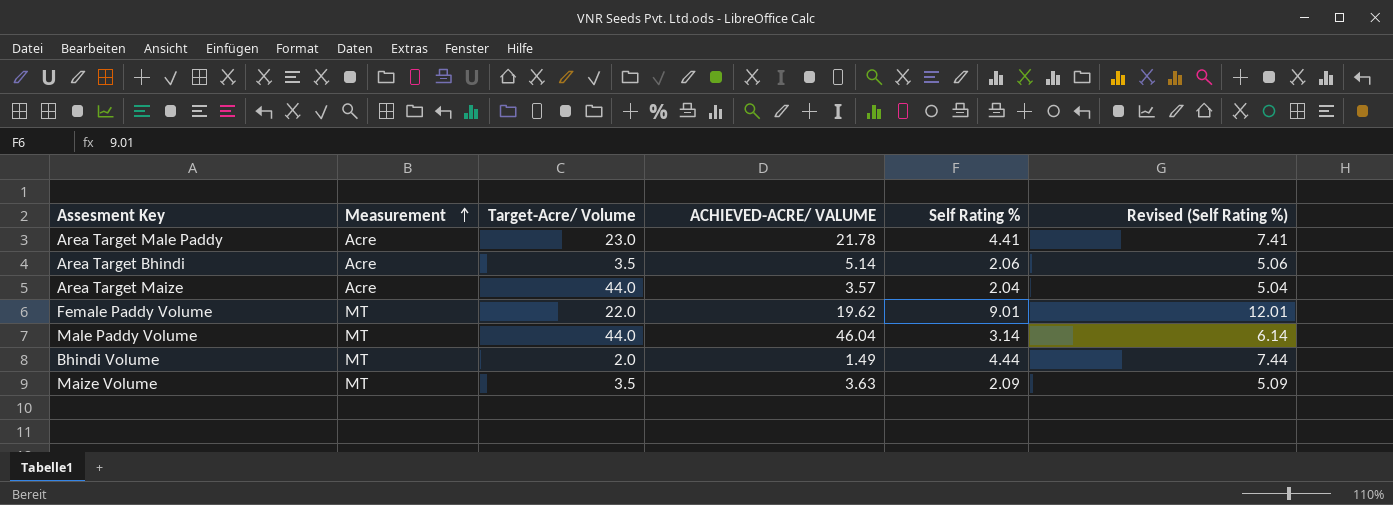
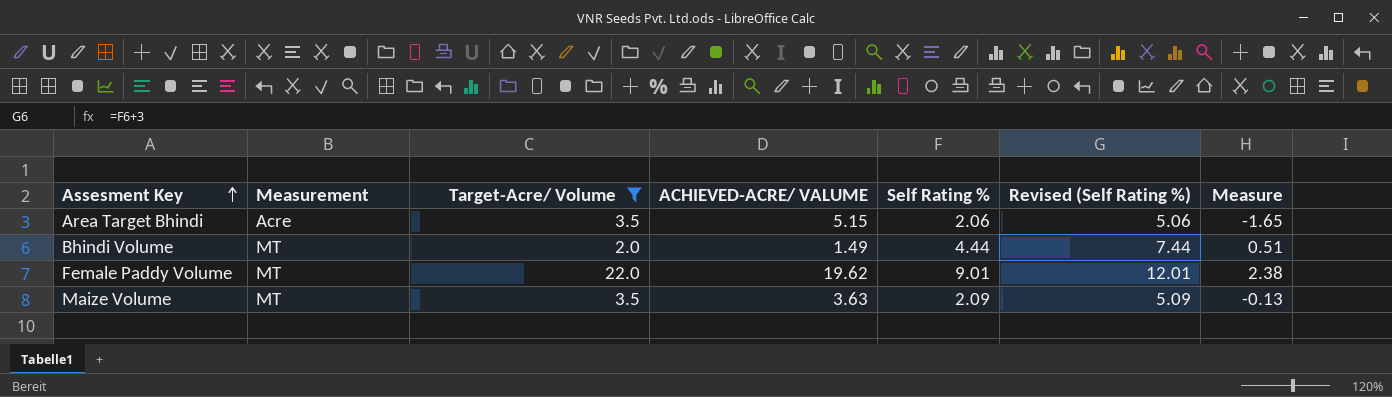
filter: none -> Target-Acre/ Volume <= 22.0
row order: Measurement ascending -> Assesment Key ascending
column Measure | formula: none -> [Target-Acre/ Volume] - [ACHIEVED-ACRE/ VALUME]
Area Target Bhindi | ACHIEVED-ACRE/ VALUME: 5.14 -> 5.15

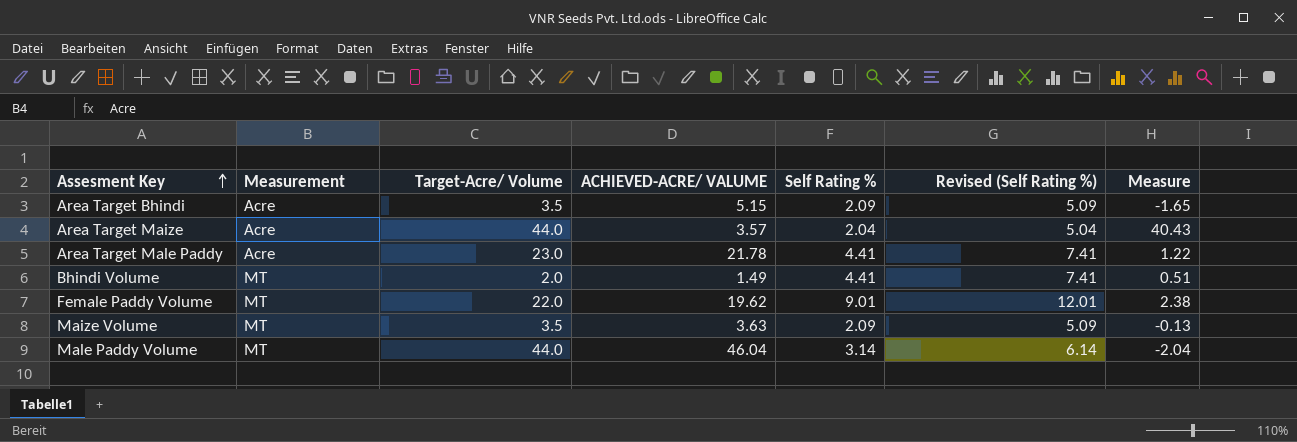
filter: Target-Acre/ Volume <= 22.0 -> none
Area Target Bhindi | Self Rating %: 2.06 -> 2.09
Area Target Bhindi | Revised (Self Rating %): 5.06 -> 5.09
Bhindi Volume | Self Rating %: 4.44 -> 4.41
Bhindi Volume | Revised (Self Rating %): 7.44 -> 7.41

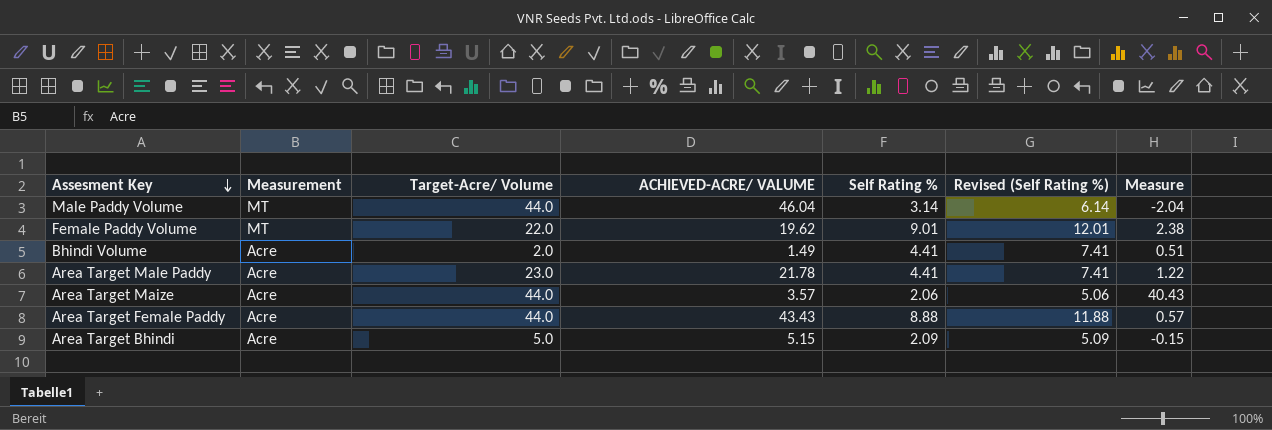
row order: Assesment Key ascending -> Assesment Key descending
row Maize Volume: MT | 3.5 | 3.63 | 2.09 | 5.09 | -0.13 -> none
Bhindi Volume | Measurement: MT -> Acre
Area Target Maize | Self Rating %: 2.04 -> 2.06
Area Target Maize | Revised (Self Rating %): 5.04 -> 5.06
row Area Target Female Paddy: none -> Acre | 44.0 | 43.43 | 8.88 | 11.88 | 0.57
Area Target Bhindi | Target-Acre/ Volume: 3.5 -> 5.0
Area Target Bhindi | Measure: -1.65 -> -0.15

